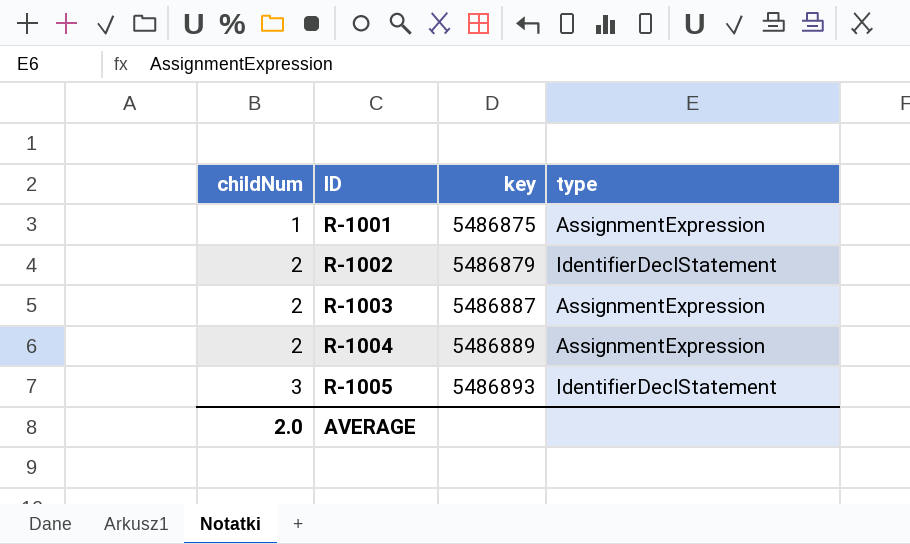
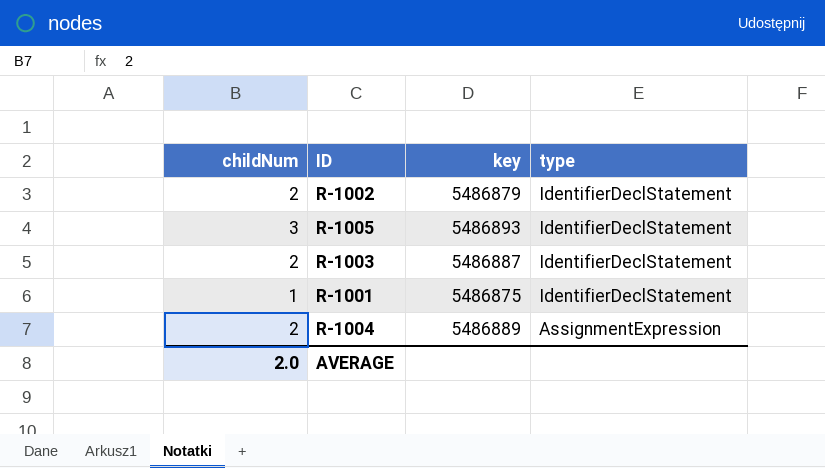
row order: childNum ascending -> type descending
R-1003 | type: AssignmentExpression -> IdentifierDeclStatement
R-1001 | type: AssignmentExpression -> IdentifierDeclStatement

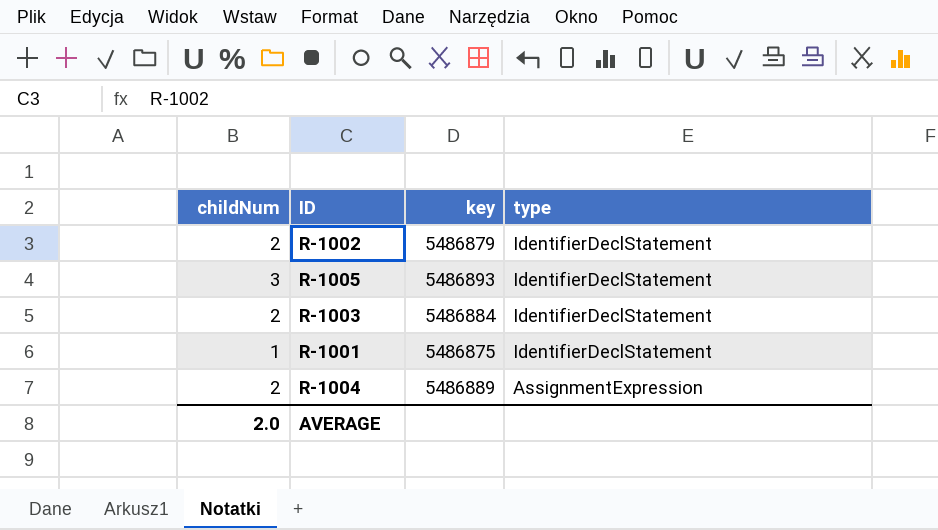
R-1003 | key: 5486887 -> 5486884

